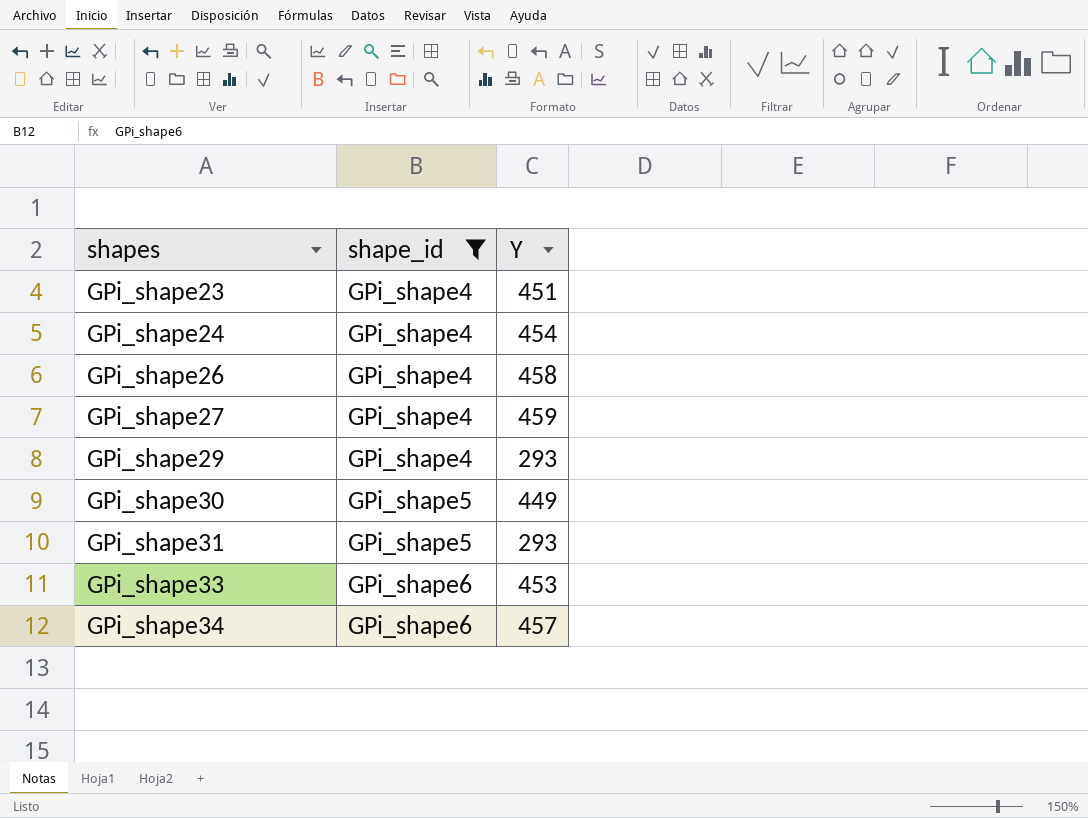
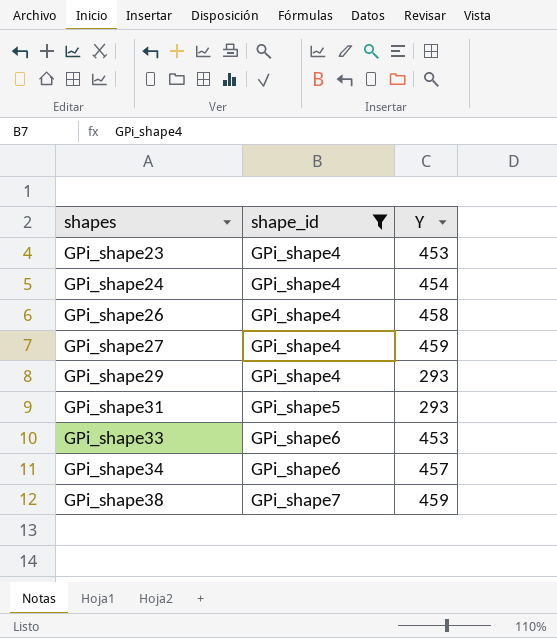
row GPi_shape30: GPi_shape5 | 449 -> none
GPi_shape23 | Y: 451 -> 453
row GPi_shape38: none -> GPi_shape7 | 459

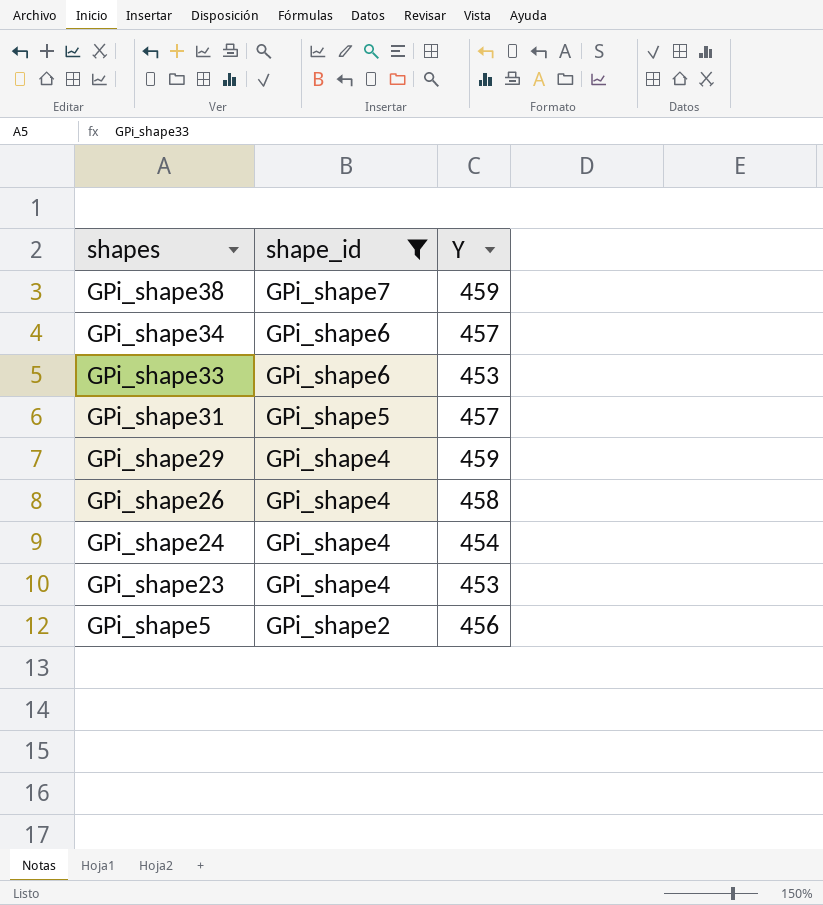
row order: shapes ascending -> shapes descending
row GPi_shape27: GPi_shape4 | 459 -> none
GPi_shape31 | Y: 293 -> 457
GPi_shape29 | Y: 293 -> 459
row GPi_shape5: none -> GPi_shape2 | 456

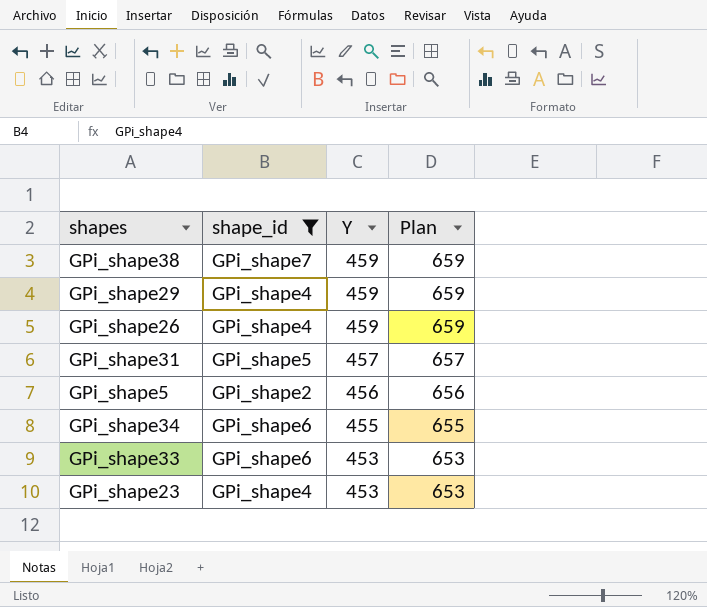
row order: shapes descending -> Y descending
column Plan | formula: none -> [Y] + 200
row GPi_shape24: GPi_shape4 | 454 -> none
GPi_shape26 | Y: 458 -> 459
GPi_shape34 | Y: 457 -> 455

